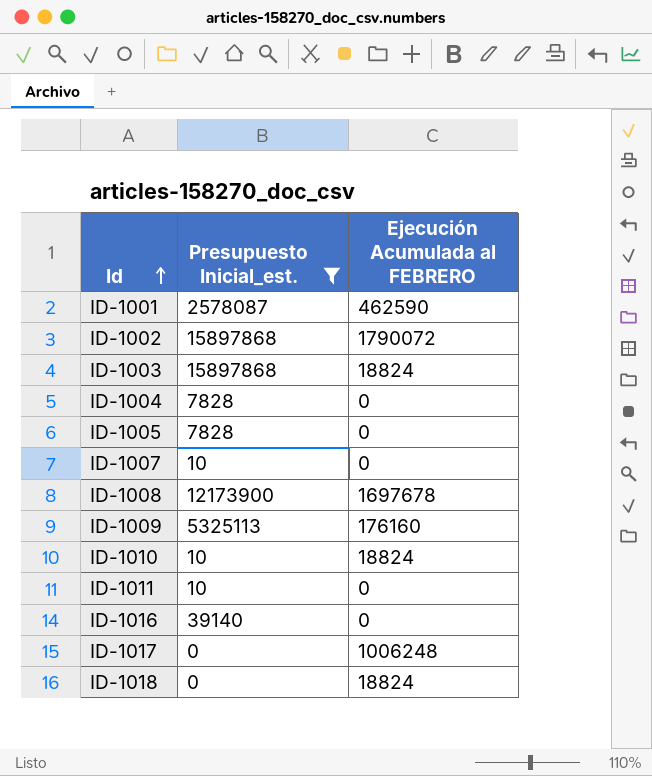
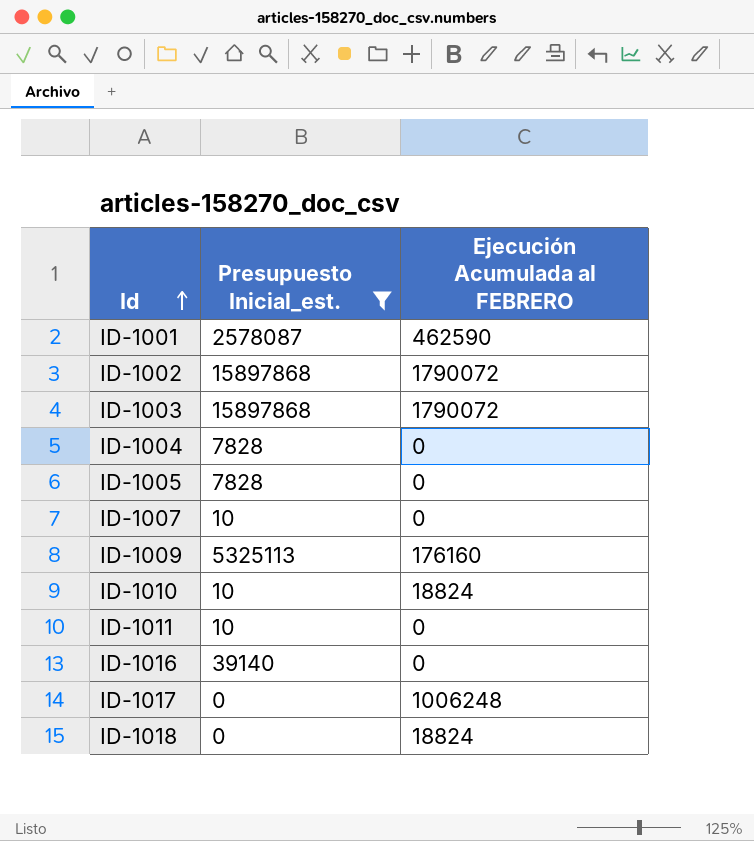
row ID-1008: 12173900 | 1697678 -> none
ID-1003 | Ejecución Acumulada al FEBRERO: 18824 -> 1790072

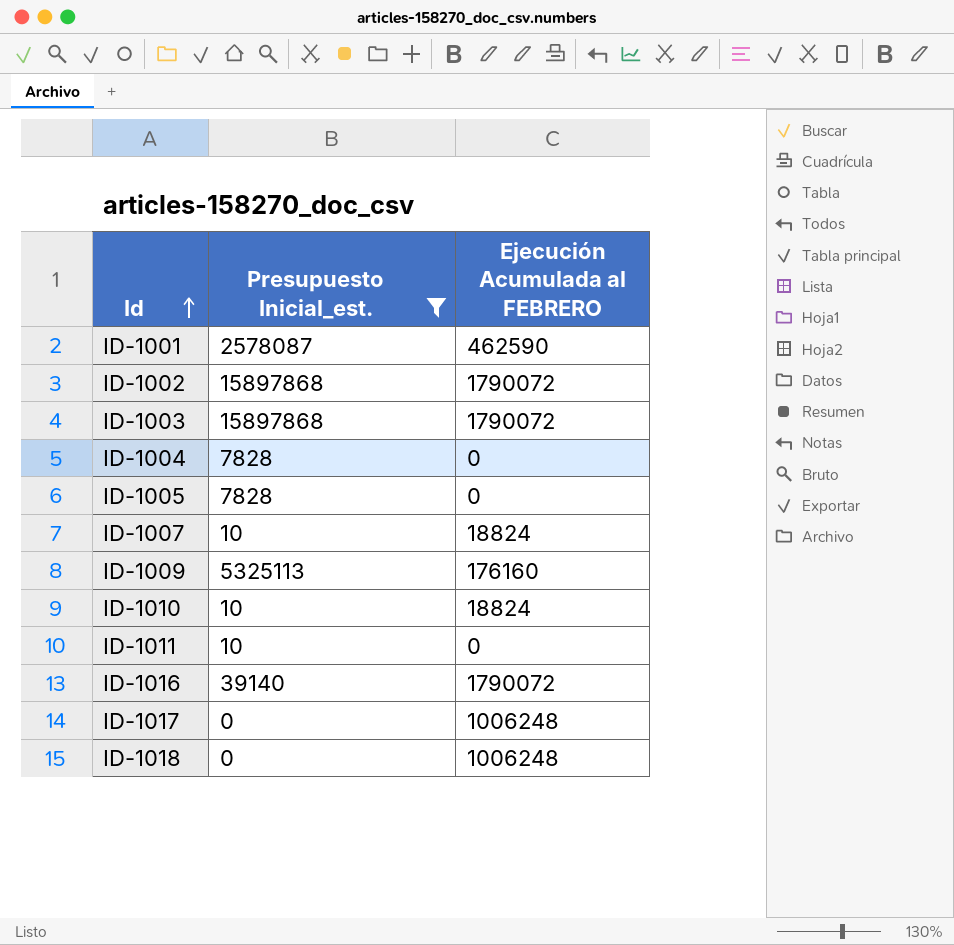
ID-1007 | Ejecución Acumulada al FEBRERO: 0 -> 18824
ID-1016 | Ejecución Acumulada al FEBRERO: 0 -> 1790072
ID-1018 | Ejecución Acumulada al FEBRERO: 18824 -> 1006248

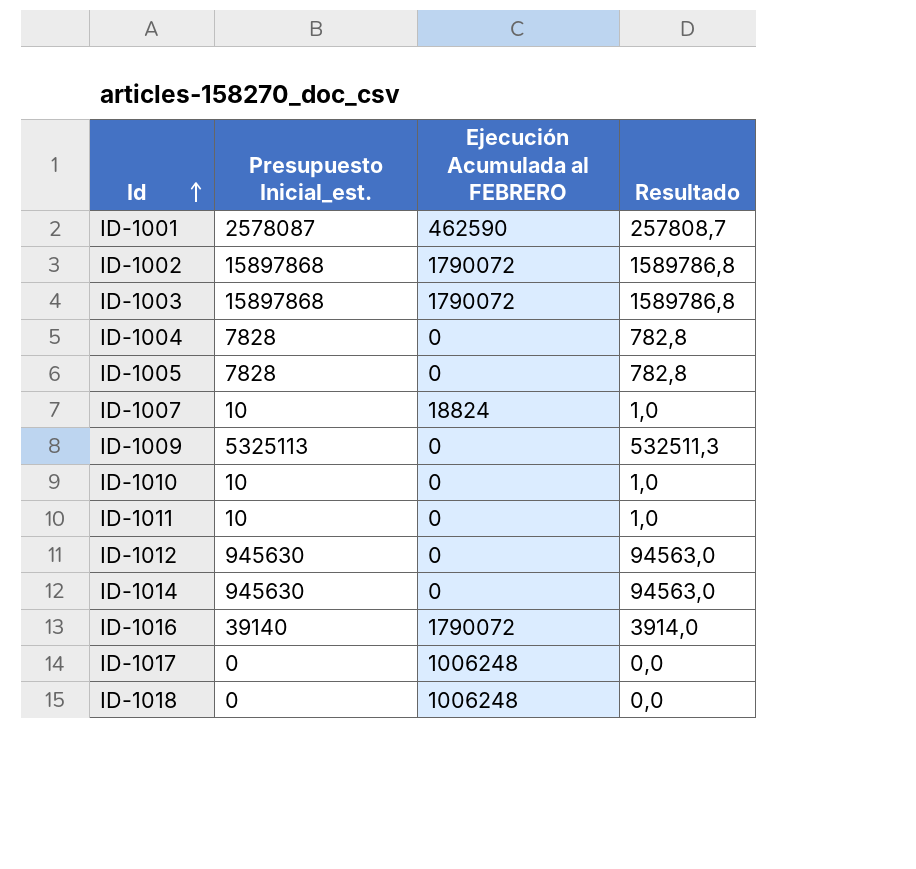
filter: Presupuesto Inicial_est. != 945630 -> none
column Resultado | formula: none -> [Presupuesto Inicial_est.] * 0,1
ID-1009 | Ejecución Acumulada al FEBRERO: 176160 -> 0
ID-1010 | Ejecución Acumulada al FEBRERO: 18824 -> 0

